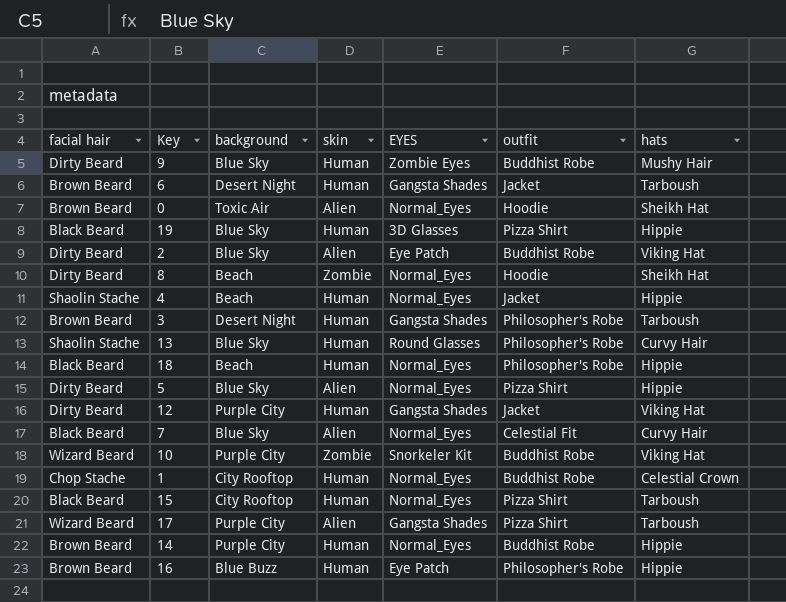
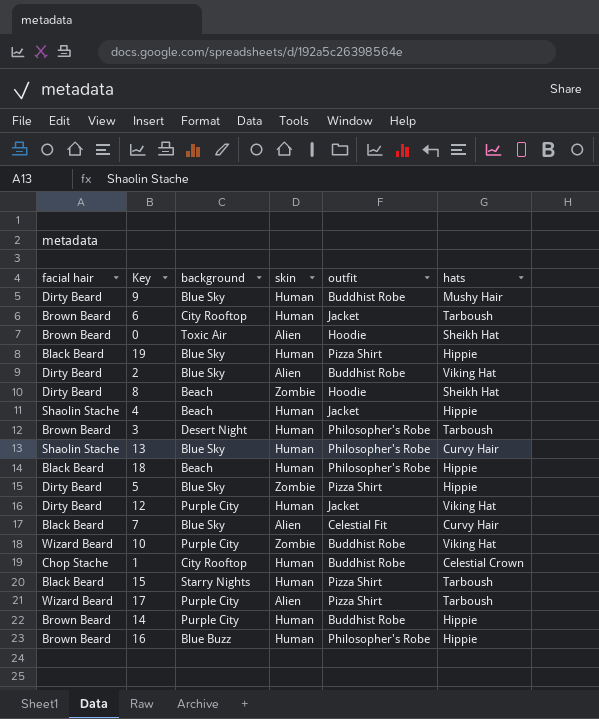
column EYES | position: 5 -> none
6 | background: Desert Night -> City Rooftop
5 | skin: Alien -> Zombie
15 | background: City Rooftop -> Starry Nights

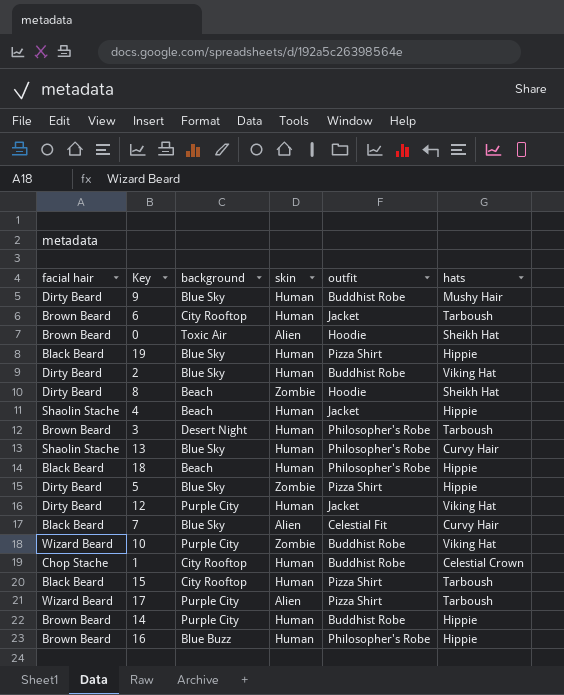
2 | skin: Alien -> Human
15 | background: Starry Nights -> City Rooftop

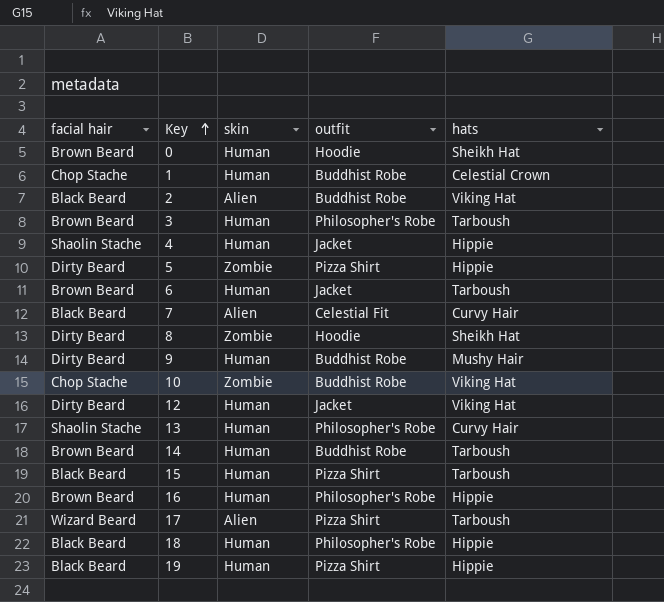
row order: none -> Key ascending
column background | position: 3 -> none
0 | skin: Alien -> Human
2 | facial hair: Dirty Beard -> Black Beard
2 | skin: Human -> Alien
10 | facial hair: Wizard Beard -> Chop Stache
14 | hats: Hippie -> Tarboush

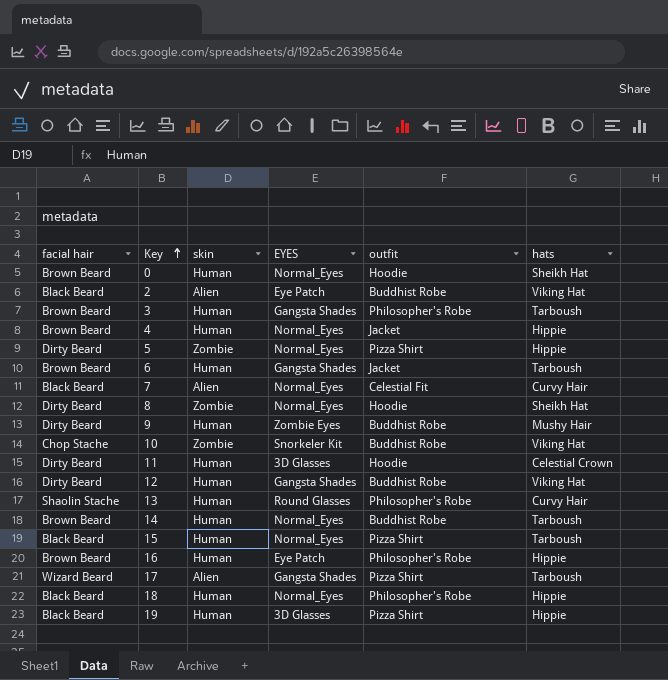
column EYES | position: none -> 4
row 1: Chop Stache | Human | Buddhist Robe | Celestial Crown -> none
4 | facial hair: Shaolin Stache -> Brown Beard
row 11: none -> Dirty Beard | Human | 3D Glasses | Hoodie | Celestial Crown
12 | outfit: Jacket -> Buddhist Robe

